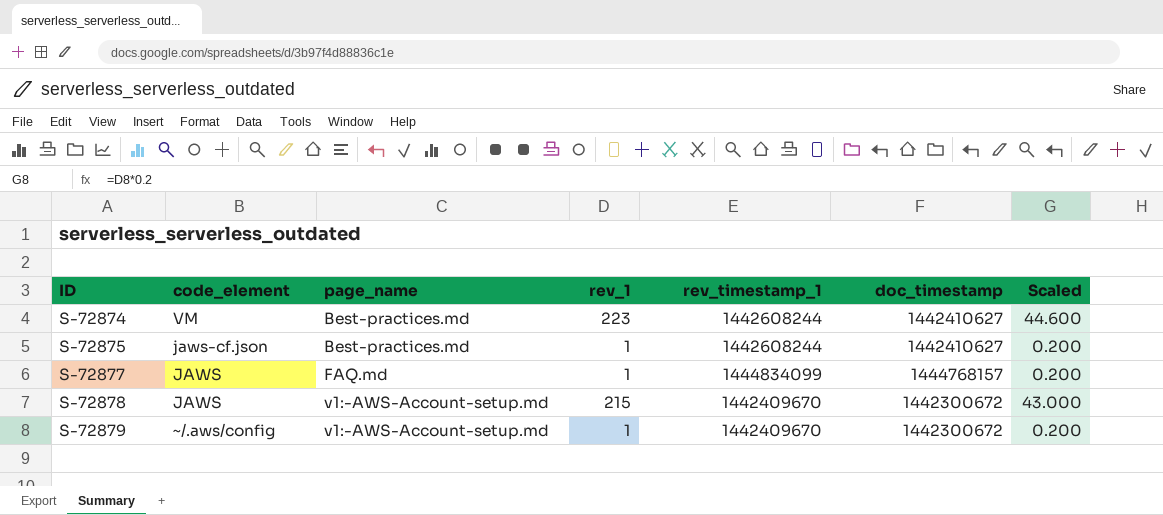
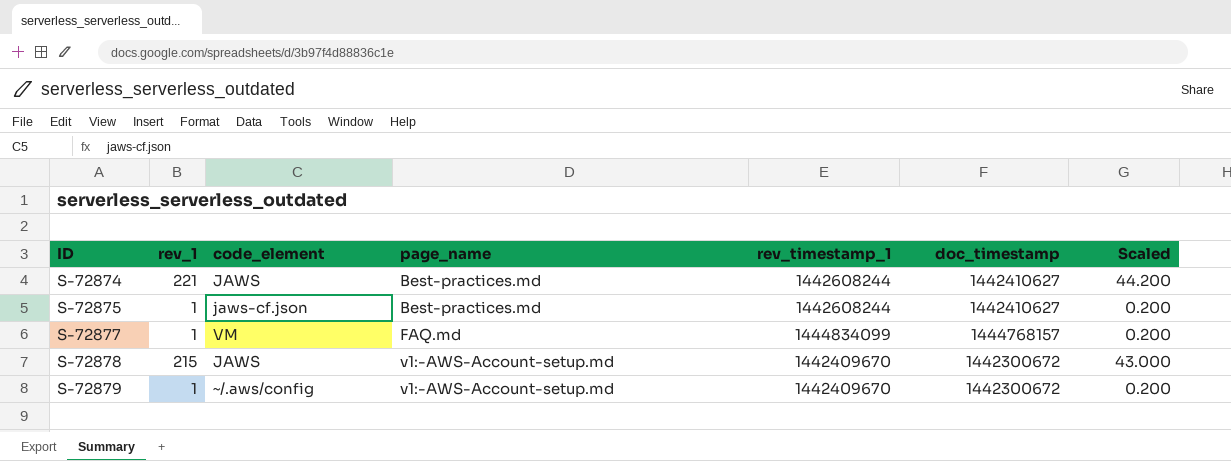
column rev_1 | position: 4 -> 2
S-72874 | rev_1: 223 -> 221
S-72874 | code_element: VM -> JAWS
S-72874 | Scaled: 44.600 -> 44.200
S-72877 | code_element: JAWS -> VM

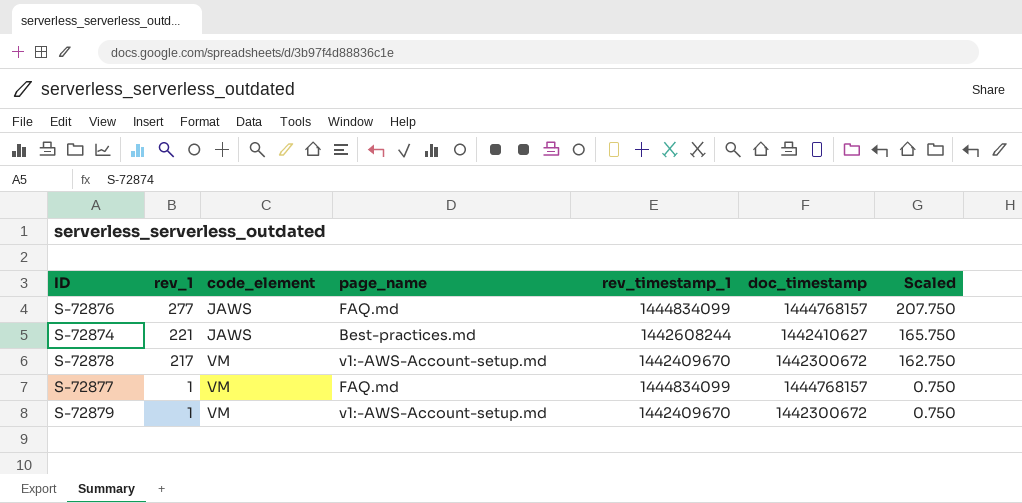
row order: ID ascending -> rev_1 descending
column Scaled | formula: [rev_1] * 0.2 -> [rev_1] * 0.75
row S-72875: 1 | jaws-cf.json | Best-practices.md | 1442608244 | 1442410627 | 0.200 -> none
row S-72876: none -> 277 | JAWS | FAQ.md | 1444834099 | 1444768157 | 207.750
S-72878 | rev_1: 215 -> 217
S-72878 | code_element: JAWS -> VM
S-72879 | code_element: ~/.aws/config -> VM

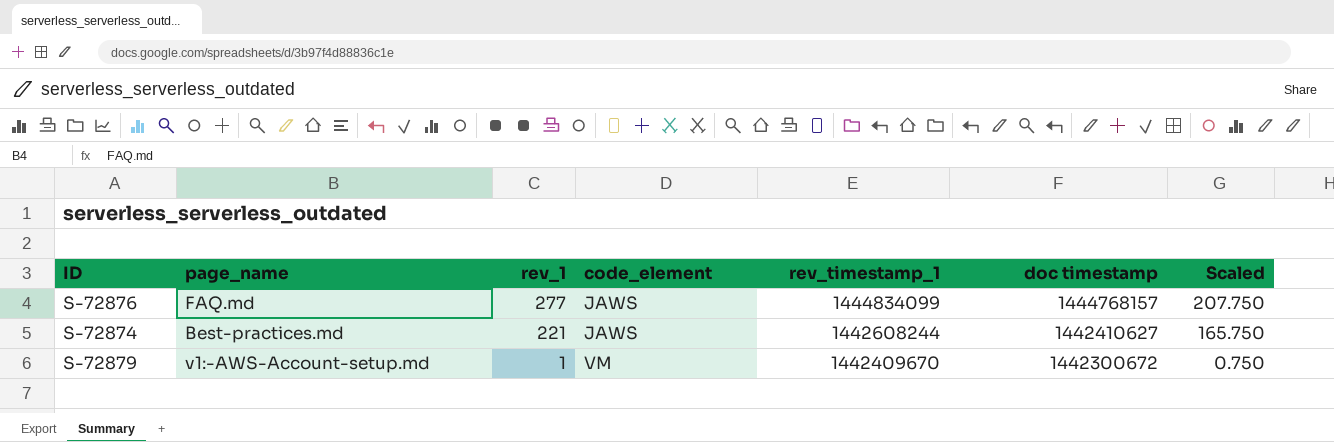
column page_name | position: 4 -> 2
column name: doc_timestamp -> doc timestamp
row S-72878: 217 | VM | v1:-AWS-Account-setup.md | 1442409670 | 1442300672 | 162.750 -> none
row S-72877: 1 | VM | FAQ.md | 1444834099 | 1444768157 | 0.750 -> none

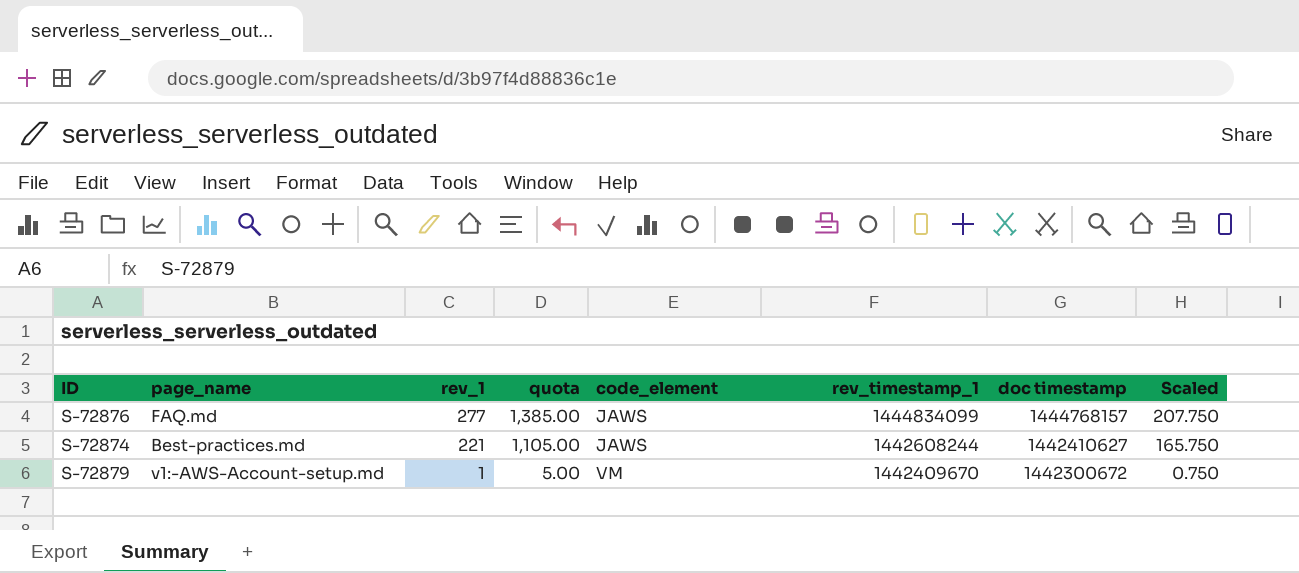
column quota | formula: none -> [rev_1] * 5

